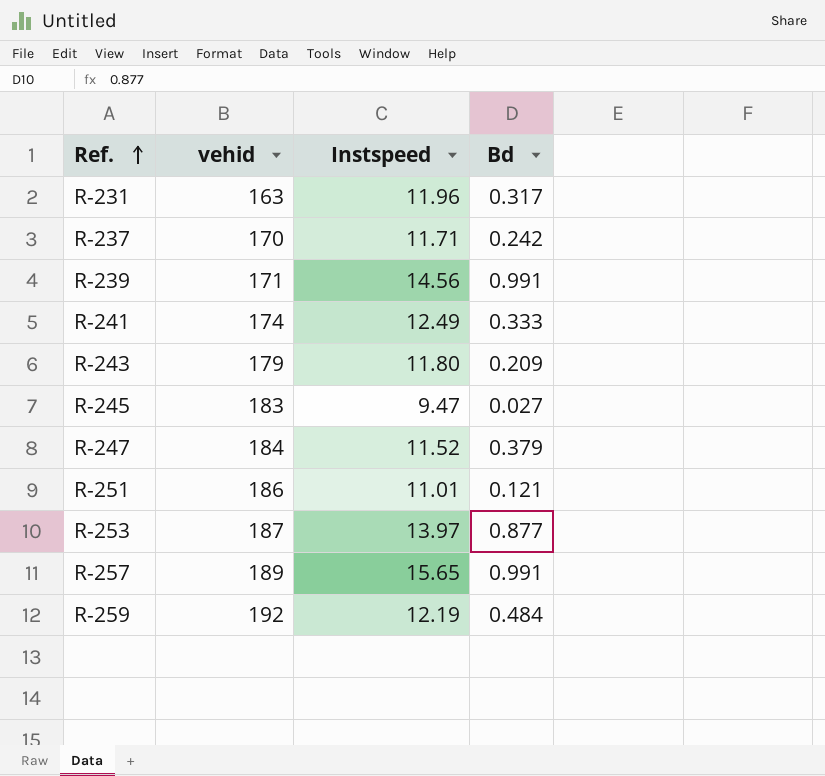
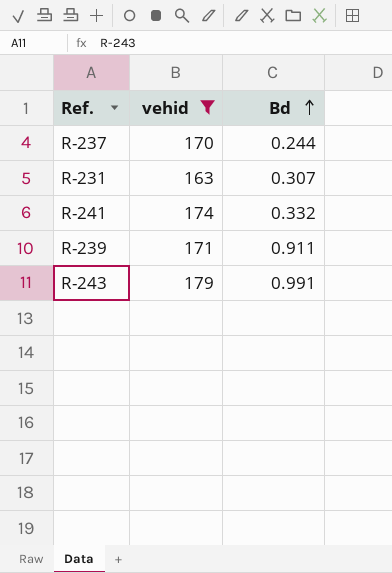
filter: none -> vehid <= 179
row order: Ref. ascending -> Bd ascending
column Instspeed | position: 3 -> none
R-237 | Bd: 0.242 -> 0.244
R-231 | Bd: 0.317 -> 0.307
R-241 | Bd: 0.333 -> 0.332
R-239 | Bd: 0.991 -> 0.911
R-243 | Bd: 0.209 -> 0.991

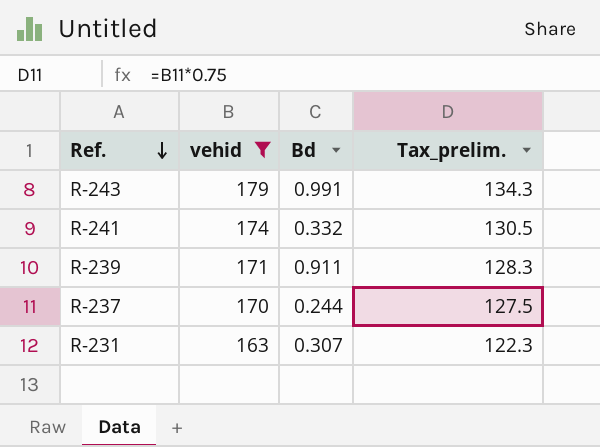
row order: Bd ascending -> Ref. descending
column Tax_prelim. | formula: none -> [vehid] * 0.75

